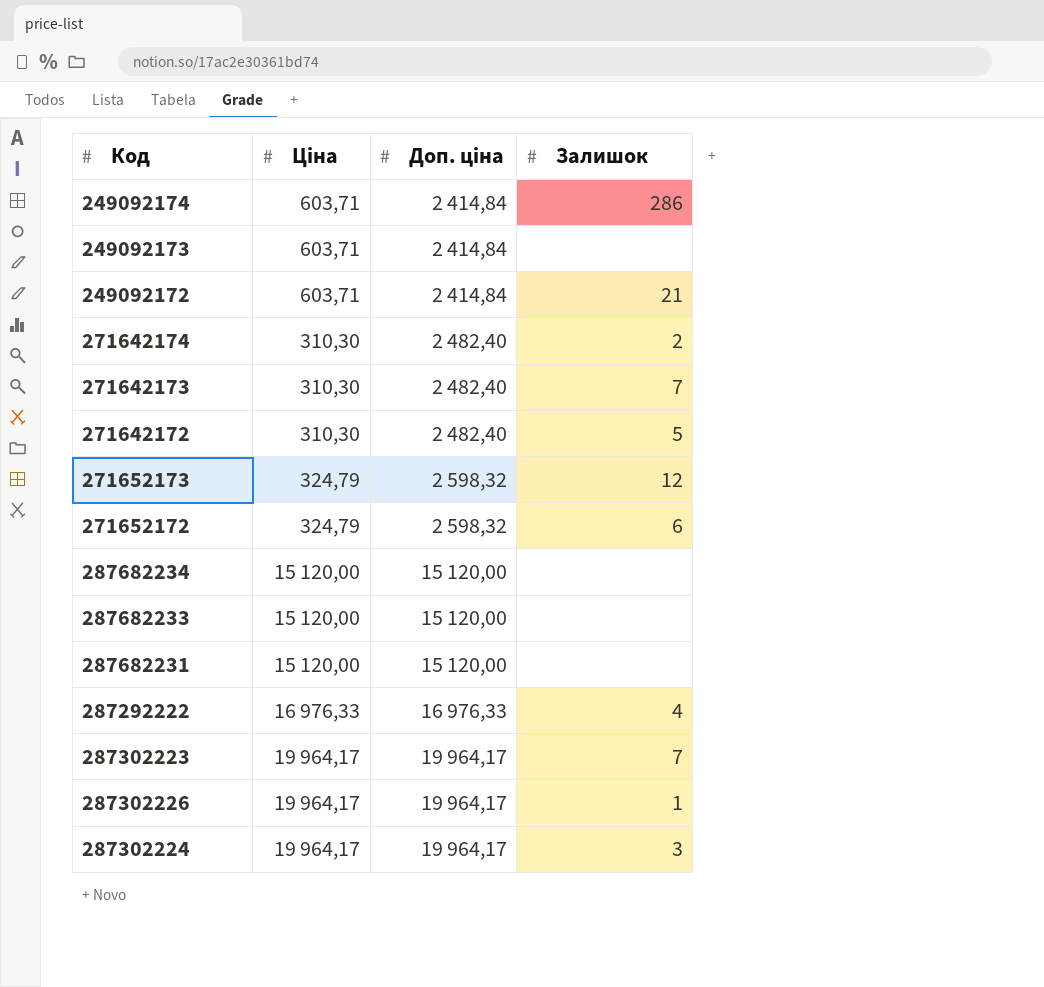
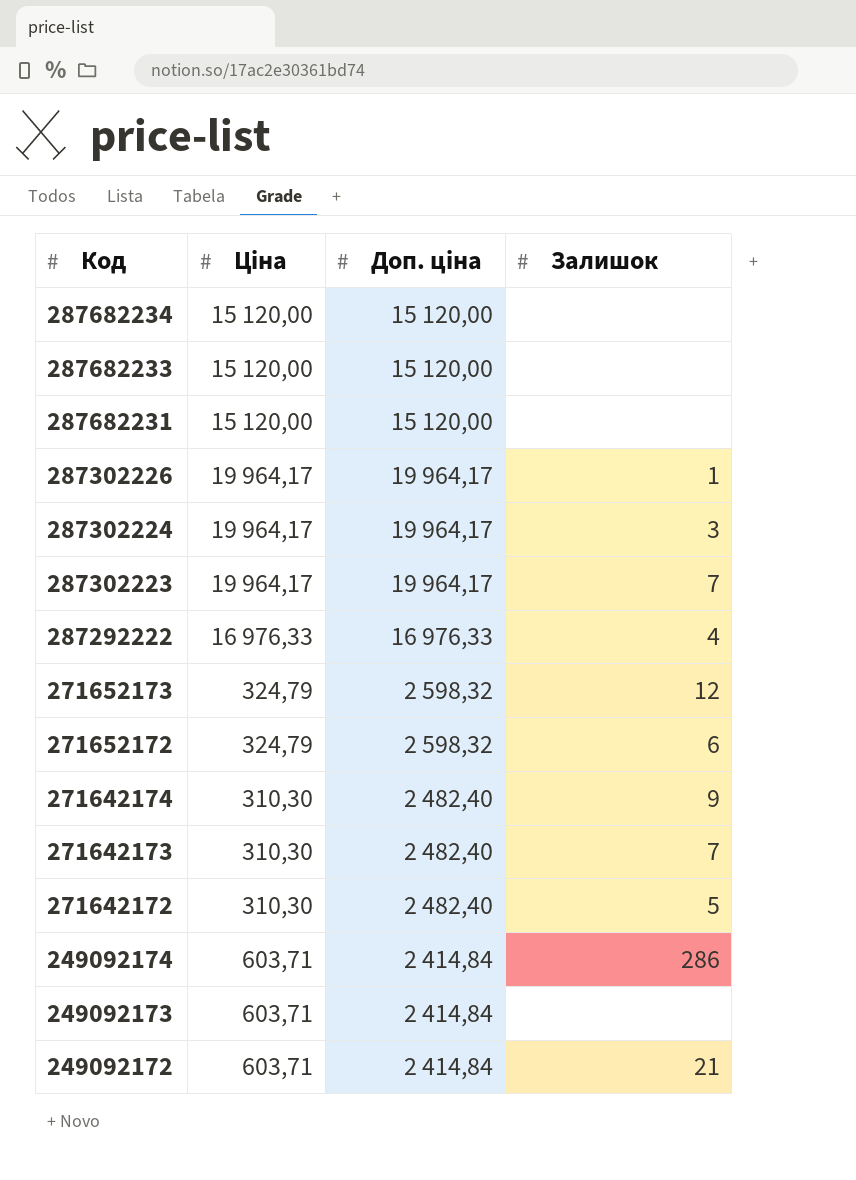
row order: Доп. ціна ascending -> Код descending
271642174 | Залишок: 2 -> 9

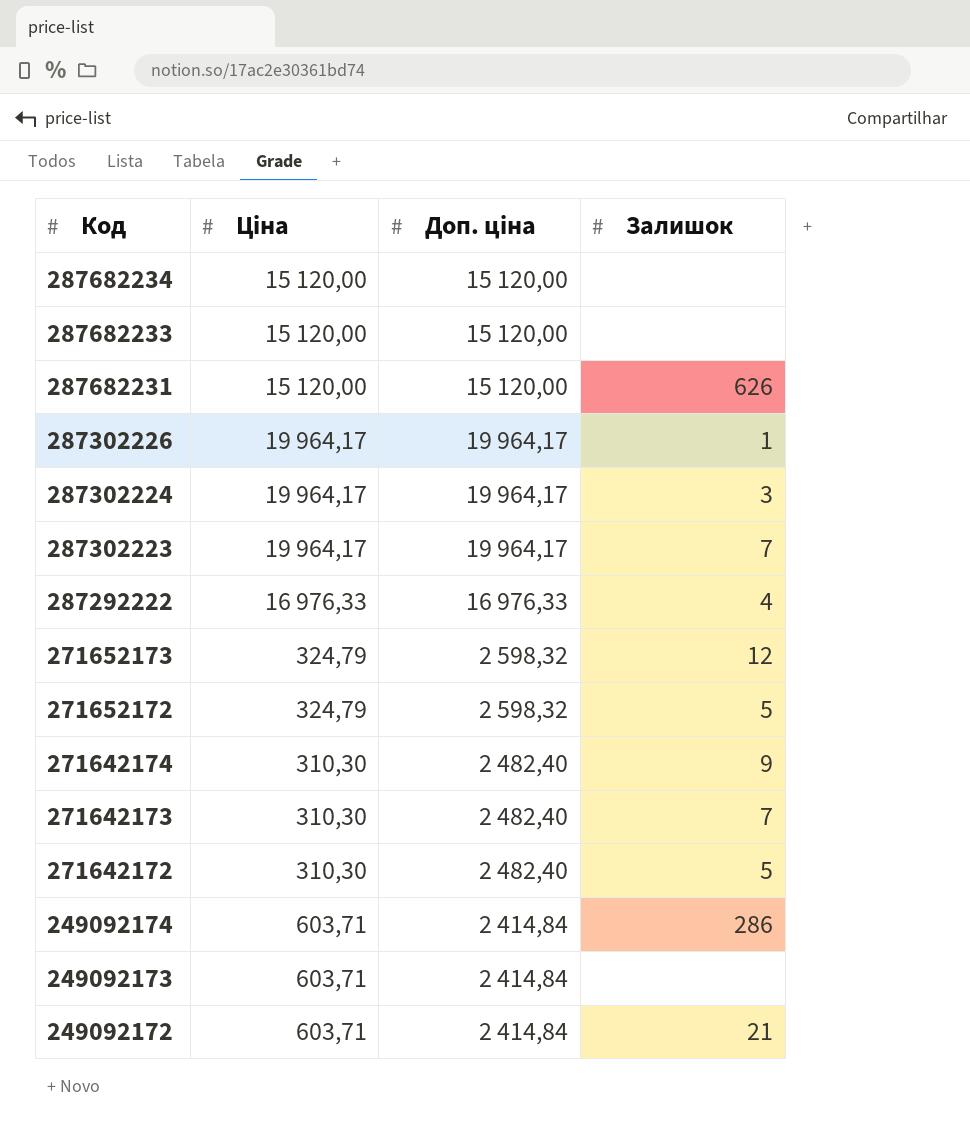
287682231 | Залишок: none -> 626
271652172 | Залишок: 6 -> 5

